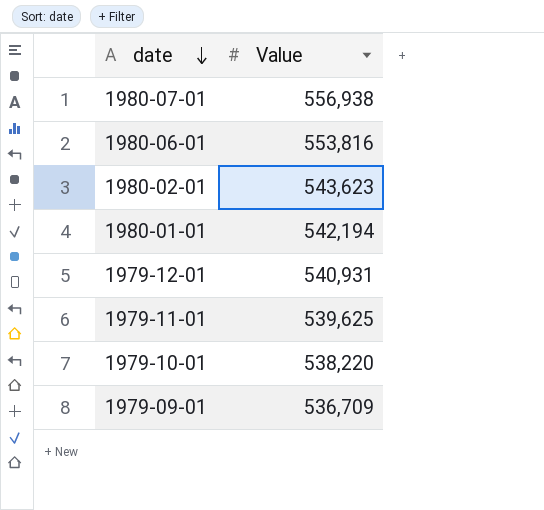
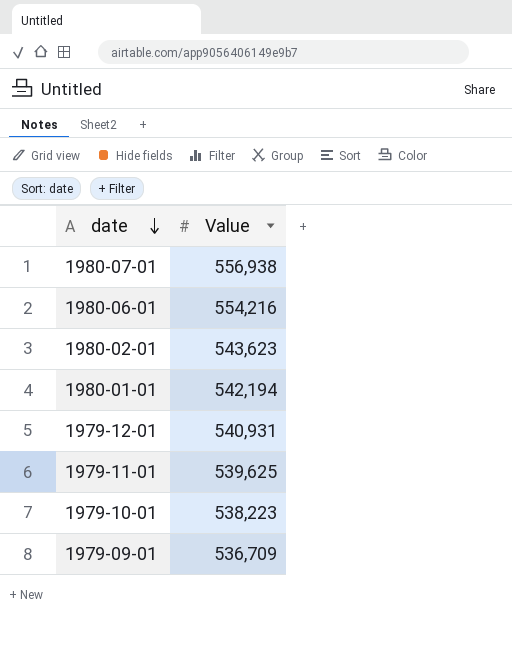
1980-06-01 | Value: 553,816 -> 554,216
1979-10-01 | Value: 538,220 -> 538,223

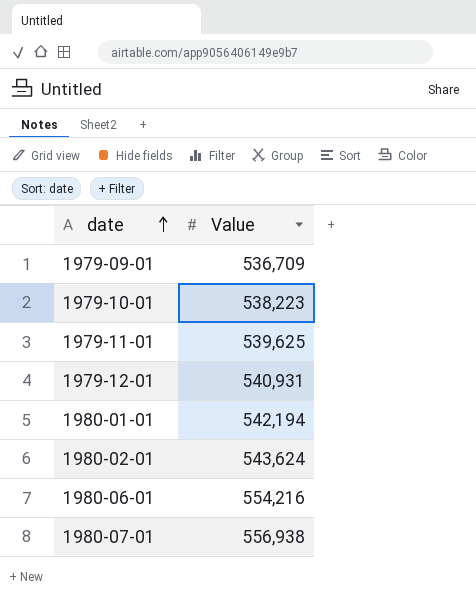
row order: date descending -> date ascending
1980-02-01 | Value: 543,623 -> 543,624

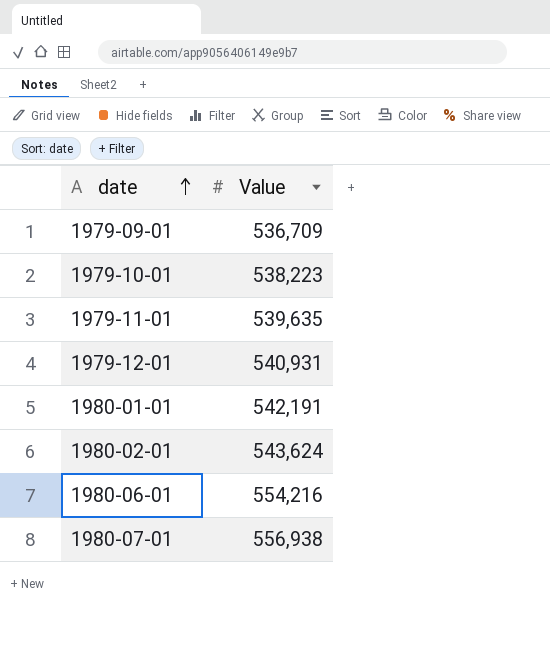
1979-11-01 | Value: 539,625 -> 539,635
1980-01-01 | Value: 542,194 -> 542,191

